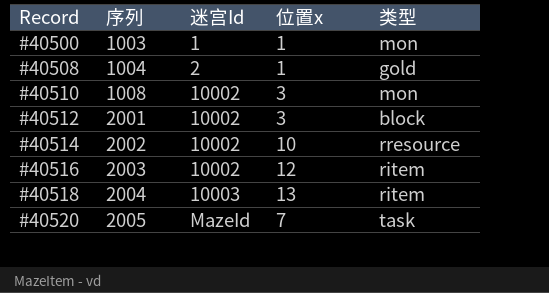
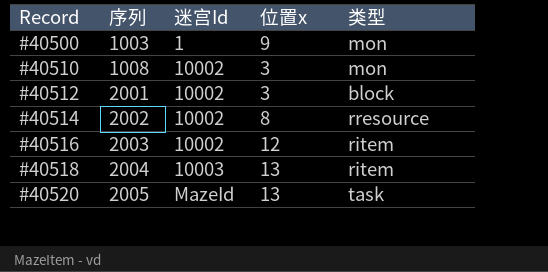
row #40508: 1004 | 2 | 1 | gold -> none
#40500 | 位置x: 1 -> 9
#40514 | 位置x: 10 -> 8
#40520 | 位置x: 7 -> 13

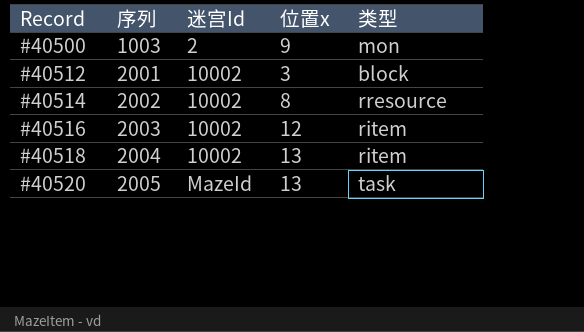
row #40510: 1008 | 10002 | 3 | mon -> none
#40500 | 迷宫Id: 1 -> 2
#40518 | 迷宫Id: 10003 -> 10002

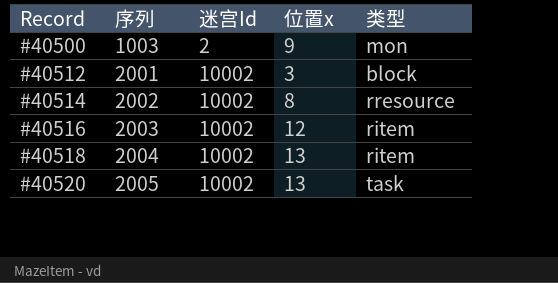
#40520 | 迷宫Id: MazeId -> 10002

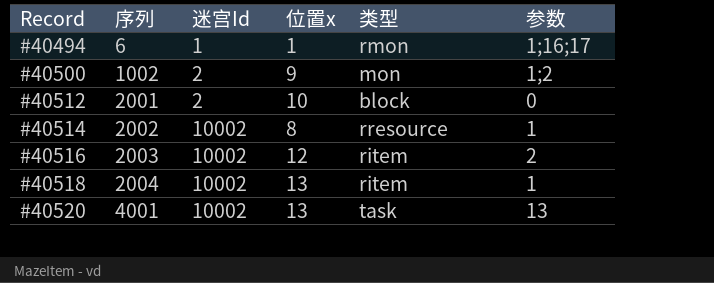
column 参数 | position: none -> 6
row #40494: none -> 6 | 1 | 1 | rmon | 1;16;17
#40500 | 序列: 1003 -> 1002
#40512 | 迷宫Id: 10002 -> 2
#40512 | 位置x: 3 -> 10
#40520 | 序列: 2005 -> 4001

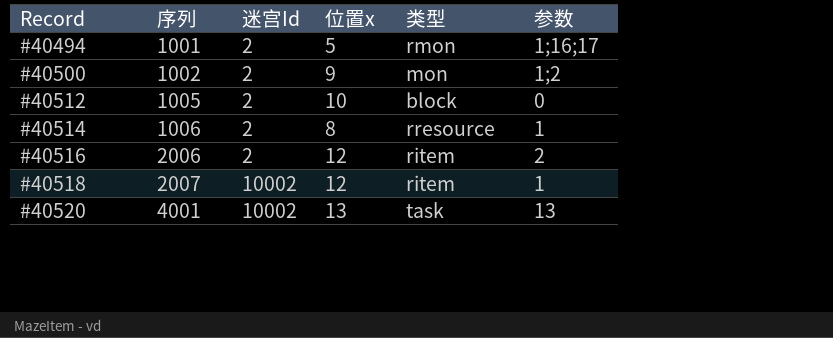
#40494 | 序列: 6 -> 1001
#40494 | 迷宫Id: 1 -> 2
#40494 | 位置x: 1 -> 5
#40512 | 序列: 2001 -> 1005
#40514 | 序列: 2002 -> 1006
#40514 | 迷宫Id: 10002 -> 2
#40516 | 序列: 2003 -> 2006
#40516 | 迷宫Id: 10002 -> 2
#40518 | 序列: 2004 -> 2007
#40518 | 位置x: 13 -> 12

